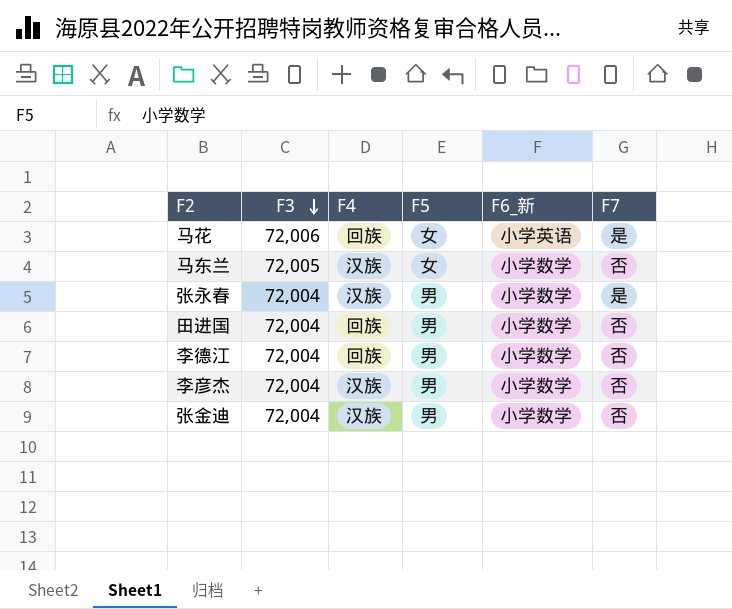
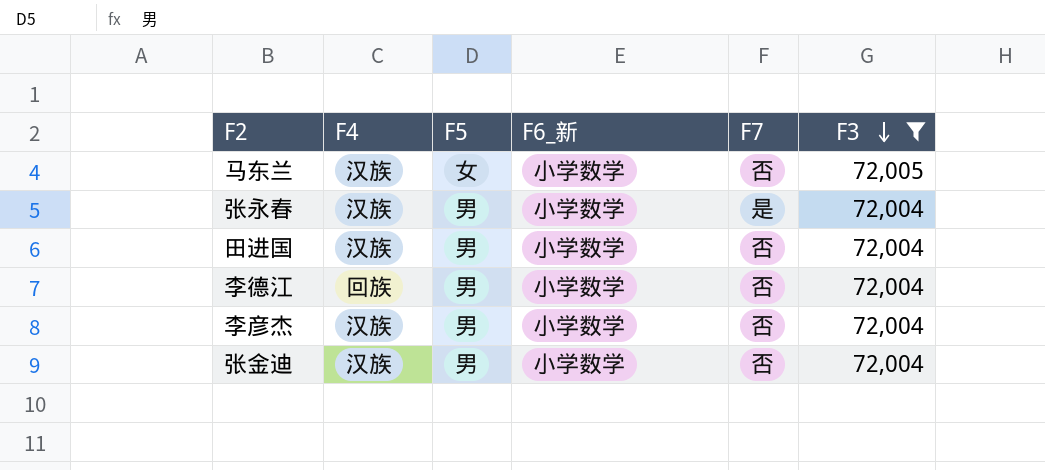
filter: none -> F3 != 72,006
column F3 | position: 2 -> 6
田进国 | F4: 回族 -> 汉族

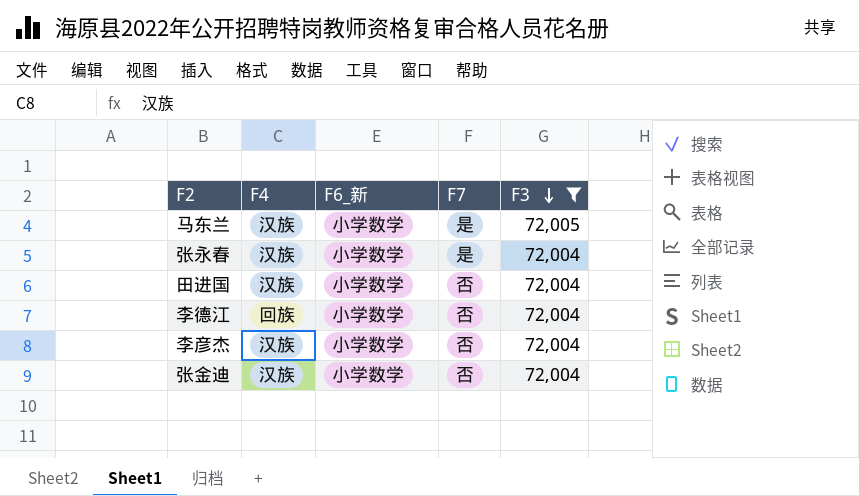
column F5 | position: 3 -> none
马东兰 | F7: 否 -> 是

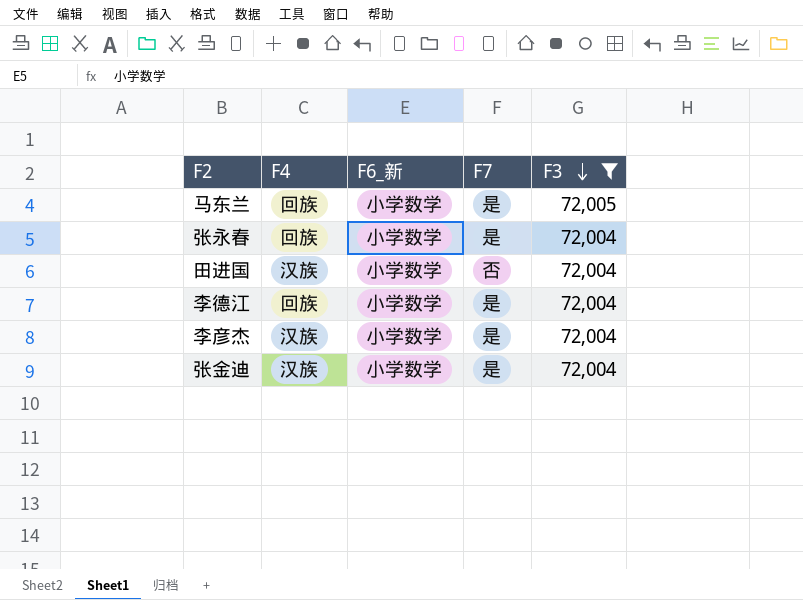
马东兰 | F4: 汉族 -> 回族
张永春 | F4: 汉族 -> 回族
李德江 | F7: 否 -> 是
李彦杰 | F7: 否 -> 是
张金迪 | F7: 否 -> 是

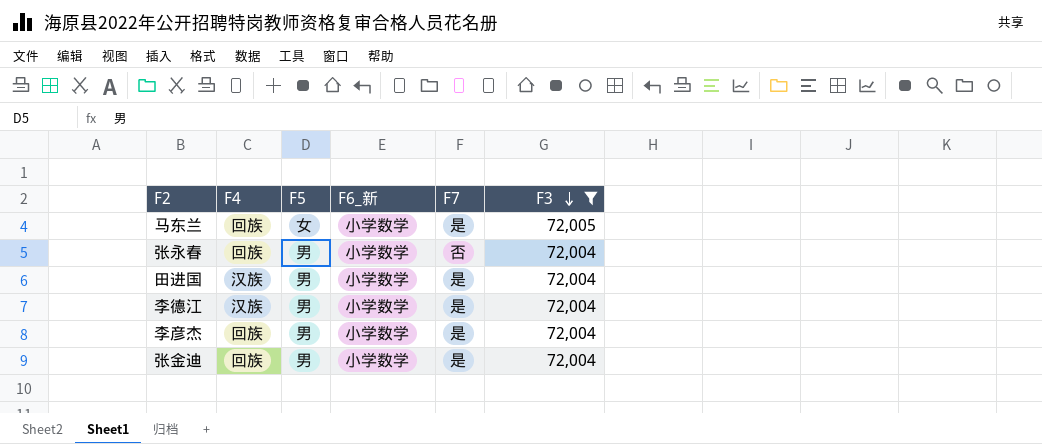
column F5 | position: none -> 3
张永春 | F7: 是 -> 否
田进国 | F7: 否 -> 是
李德江 | F4: 回族 -> 汉族
李彦杰 | F4: 汉族 -> 回族
张金迪 | F4: 汉族 -> 回族

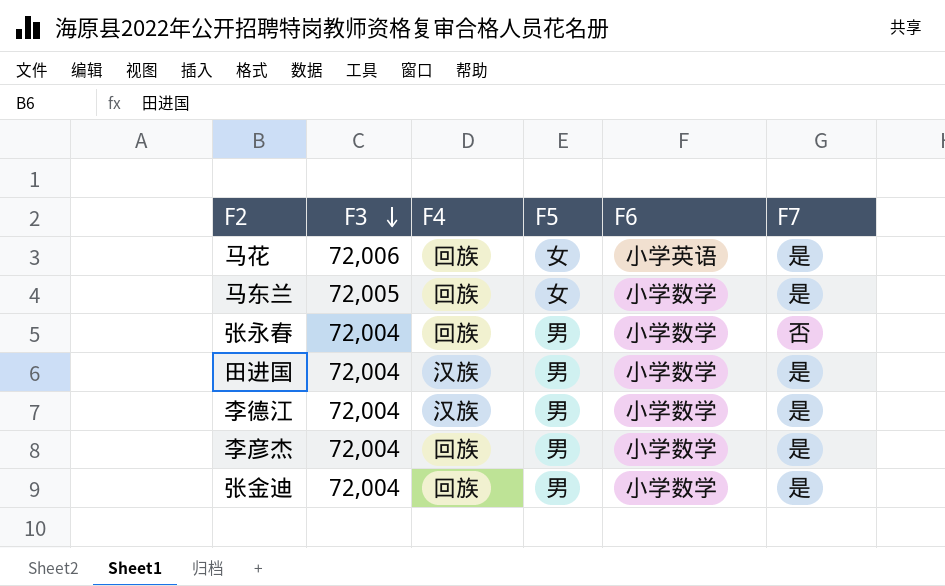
filter: F3 != 72,006 -> none
column F3 | position: 6 -> 2
column name: F6_新 -> F6

